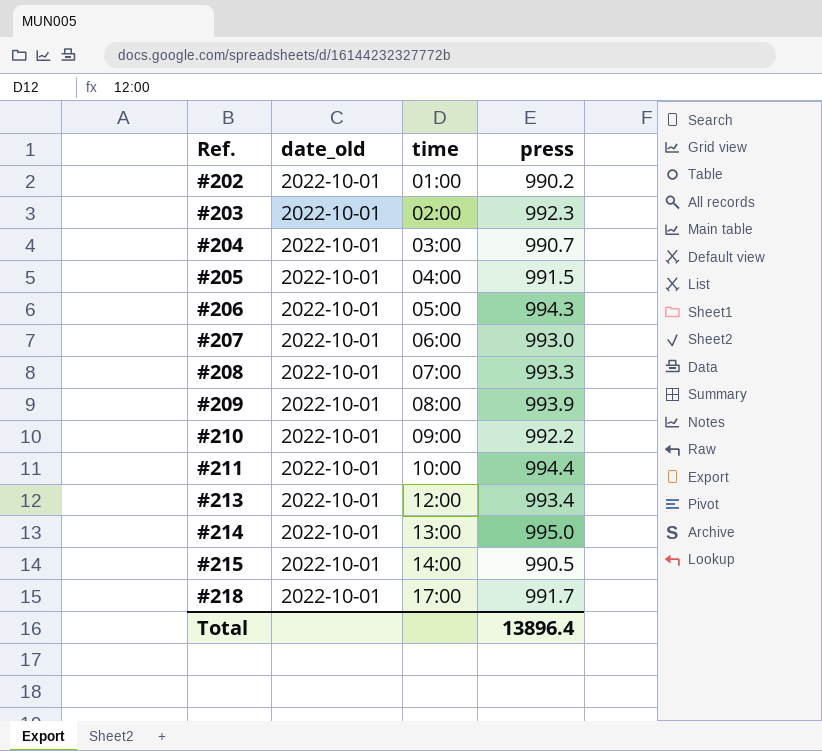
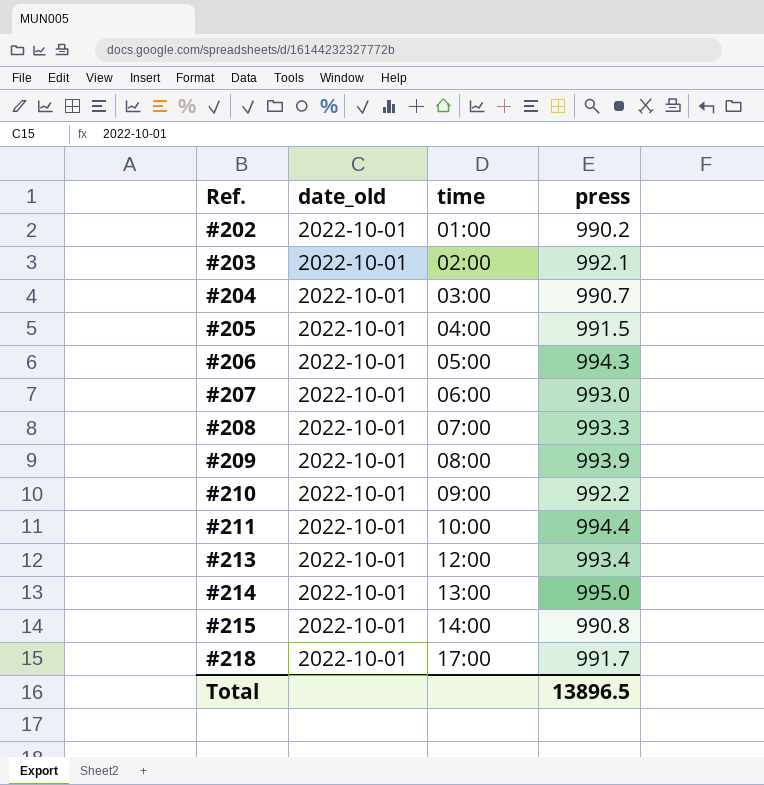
#203 | press: 992.3 -> 992.1
#215 | press: 990.5 -> 990.8
Total | press: 13896.4 -> 13896.5

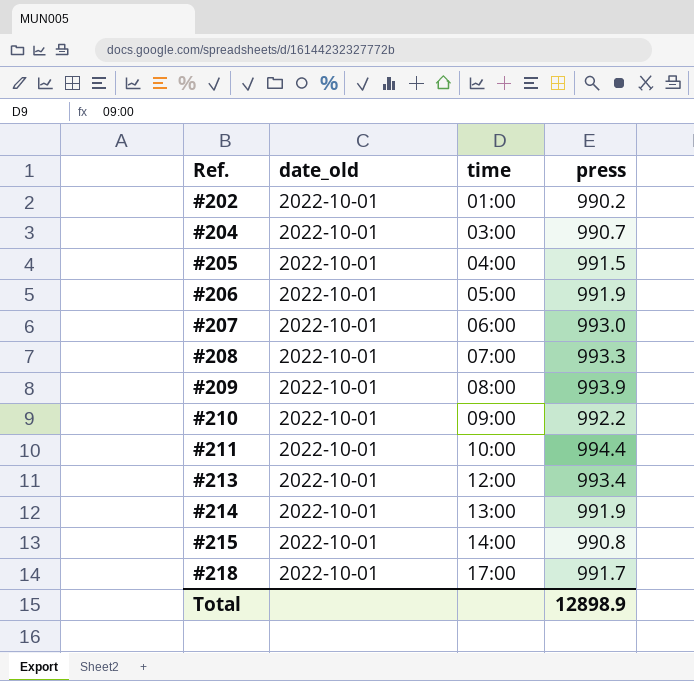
row #203: 2022-10-01 | 02:00 | 992.1 -> none
#206 | press: 994.3 -> 991.9
#214 | press: 995.0 -> 991.9
Total | press: 13896.5 -> 12898.9

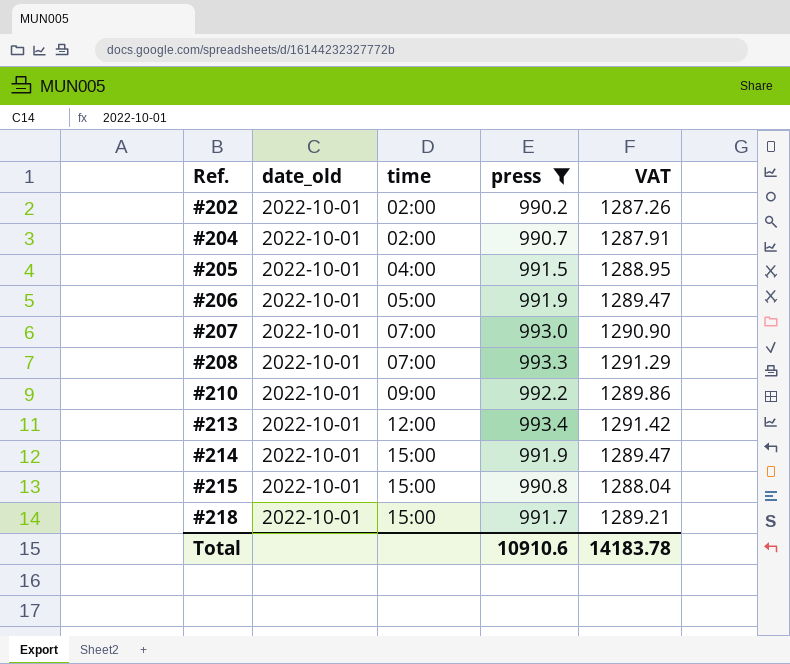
filter: none -> press <= 993.4
column VAT | formula: none -> [press] * 1.3
#202 | time: 01:00 -> 02:00
#204 | time: 03:00 -> 02:00
#207 | time: 06:00 -> 07:00
#214 | time: 13:00 -> 15:00
#215 | time: 14:00 -> 15:00
#218 | time: 17:00 -> 15:00
Total | press: 12898.9 -> 10910.6

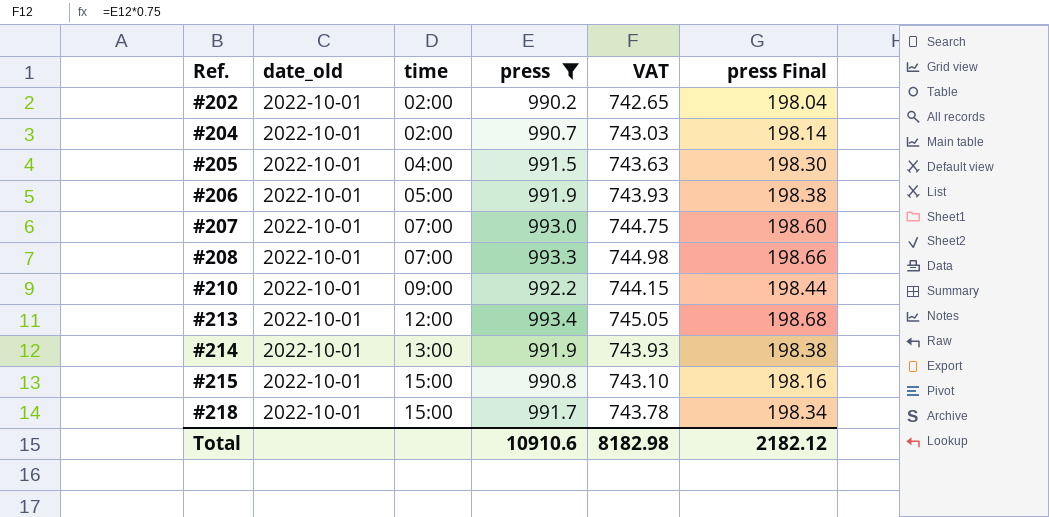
column VAT | formula: [press] * 1.3 -> [press] * 0.75
column press Final | formula: none -> [press] * 0.2
#214 | time: 15:00 -> 13:00
Total | VAT: 14183.78 -> 8182.98

